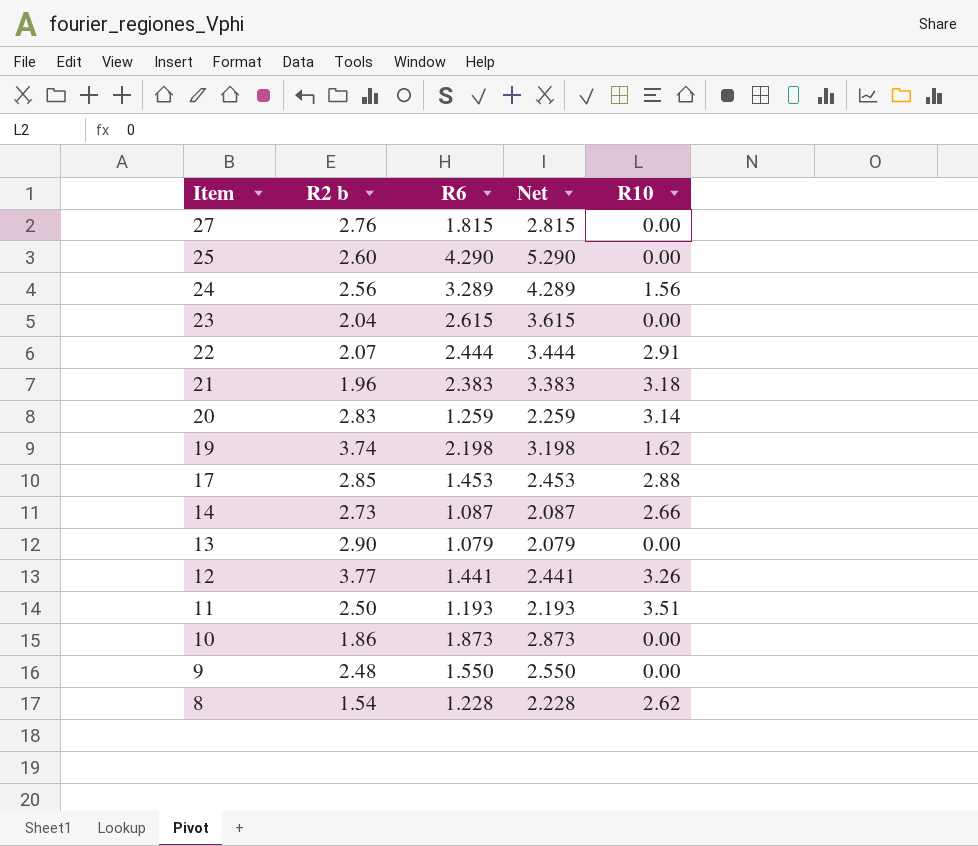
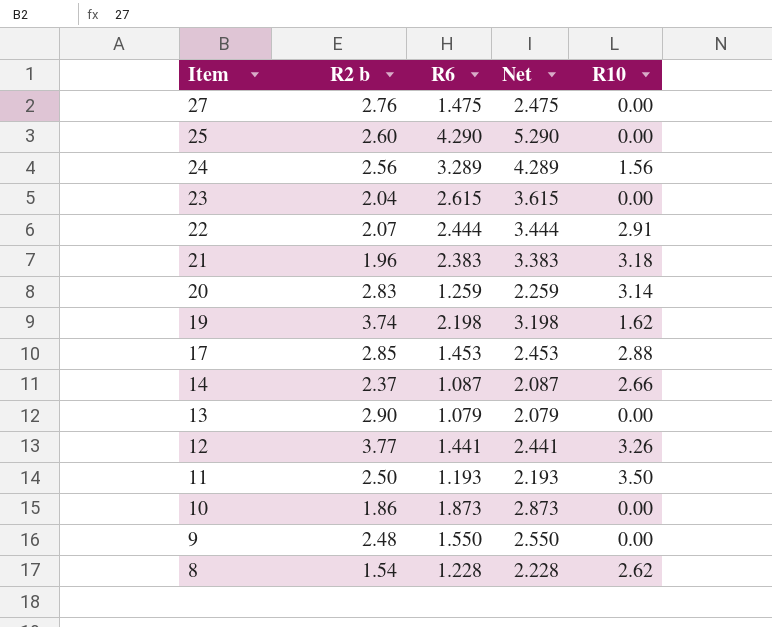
27 | R6: 1.815 -> 1.475
27 | Net: 2.815 -> 2.475
14 | R2 b: 2.73 -> 2.37
11 | R10: 3.51 -> 3.50

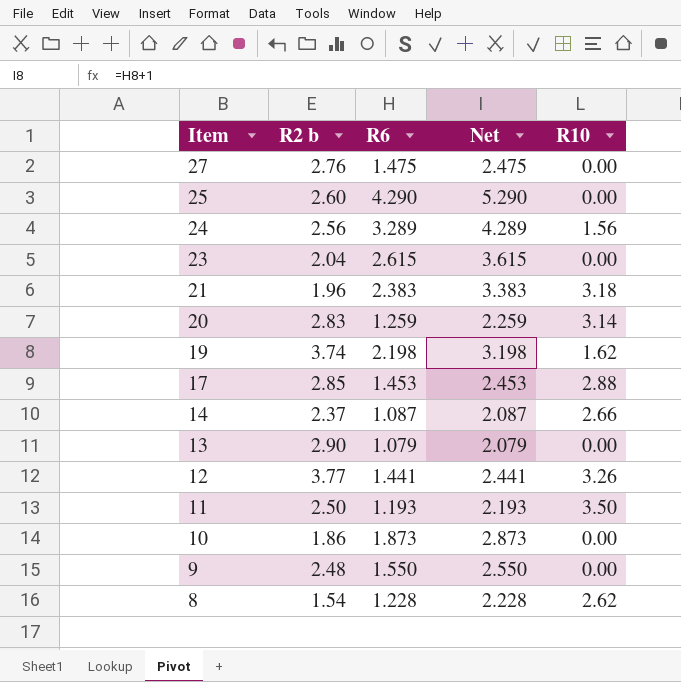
row 22: 2.07 | 2.444 | 3.444 | 2.91 -> none

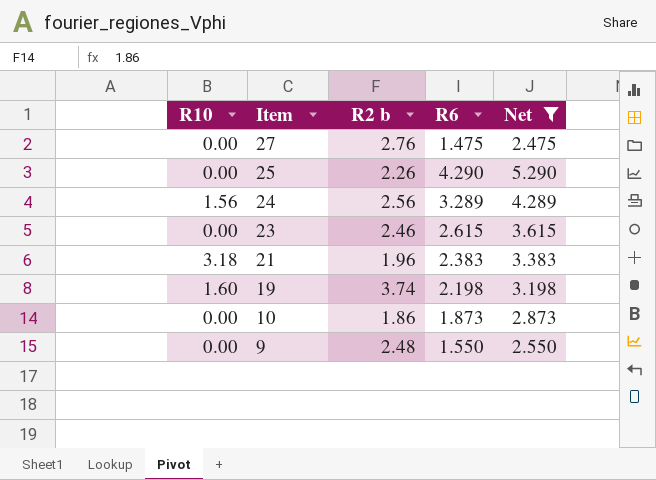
filter: none -> Net >= 2.475
column R10 | position: 5 -> 1
25 | R2 b: 2.60 -> 2.26
23 | R2 b: 2.04 -> 2.46
19 | R10: 1.62 -> 1.60

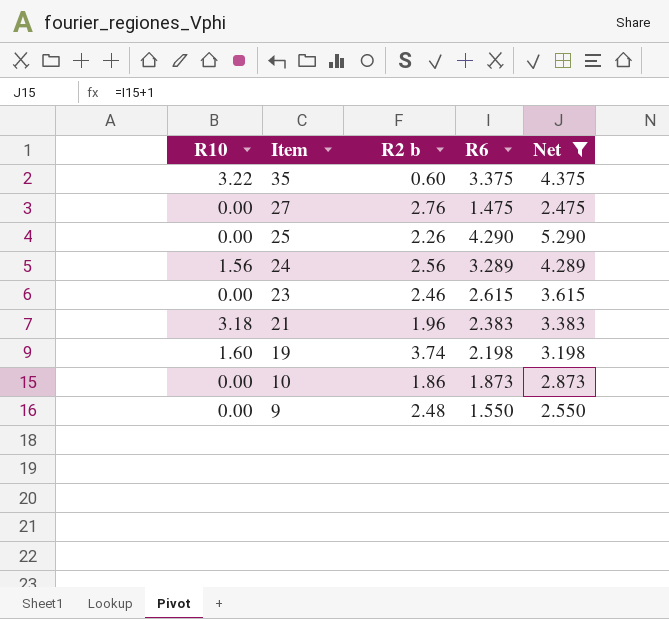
row 35: none -> 3.22 | 0.60 | 3.375 | 4.375

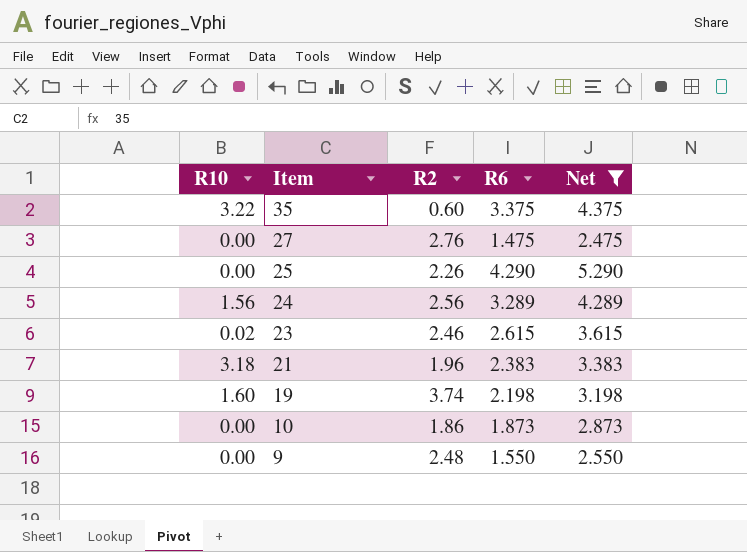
column name: R2 b -> R2
23 | R10: 0.00 -> 0.02

